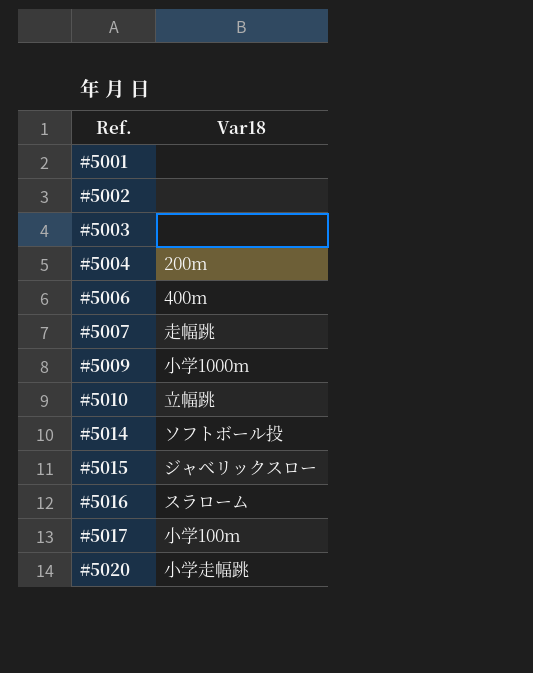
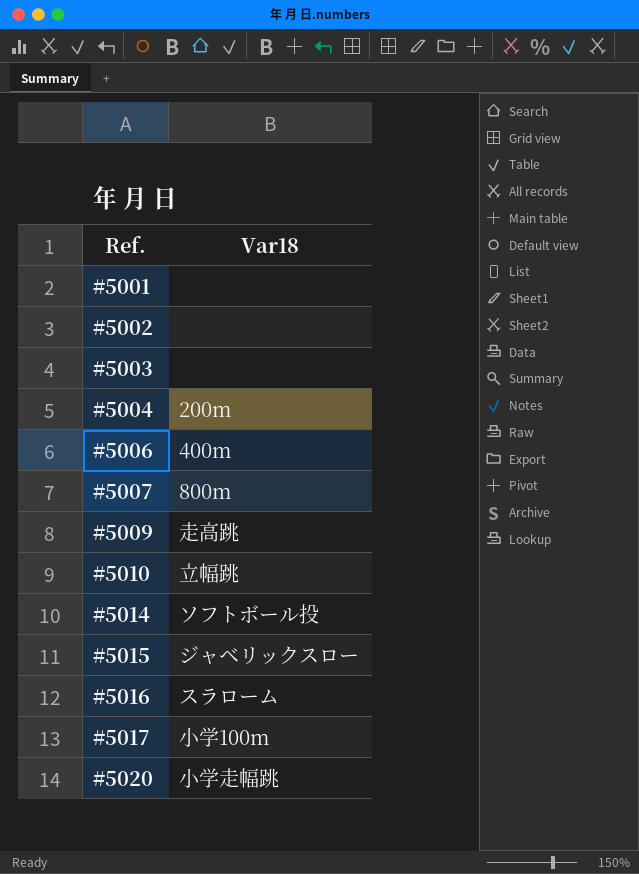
#5007 | Var18: 走幅跳 -> 800m
#5009 | Var18: 小学1000m -> 走高跳

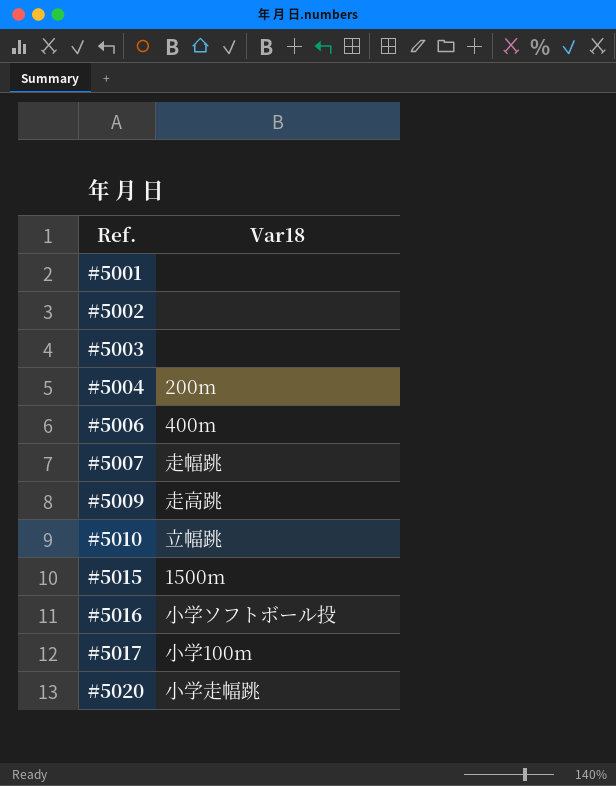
row #5014: ソフトボール投 -> none
#5007 | Var18: 800m -> 走幅跳
#5015 | Var18: ジャベリックスロー -> 1500m
#5016 | Var18: スラローム -> 小学ソフトボール投

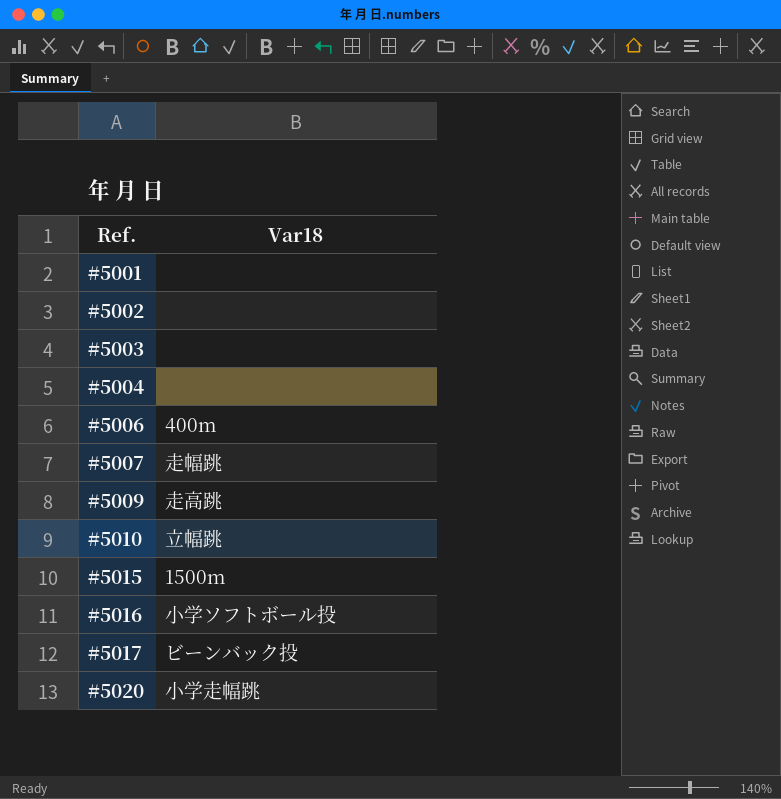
#5004 | Var18: 200m -> none
#5017 | Var18: 小学100m -> ビーンバック投

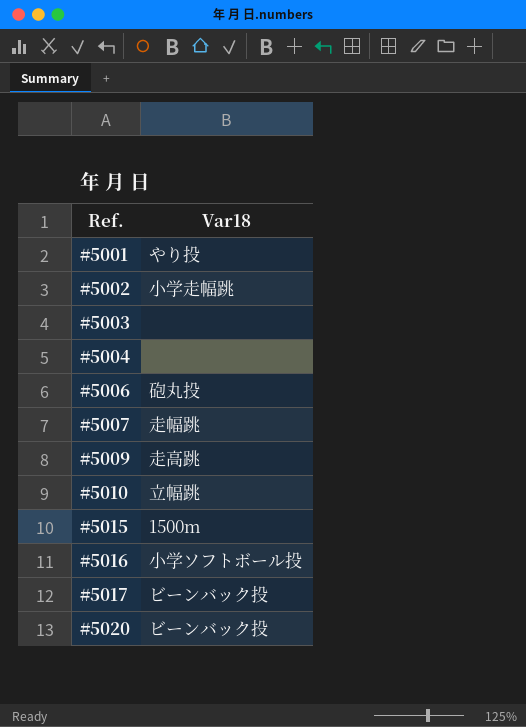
#5001 | Var18: none -> やり投
#5002 | Var18: none -> 小学走幅跳
#5006 | Var18: 400m -> 砲丸投
#5020 | Var18: 小学走幅跳 -> ビーンバック投

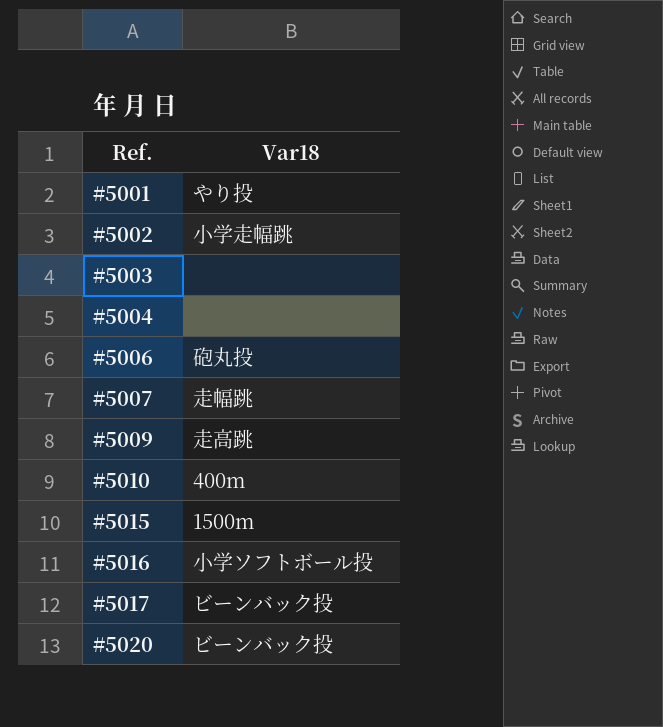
#5010 | Var18: 立幅跳 -> 400m

